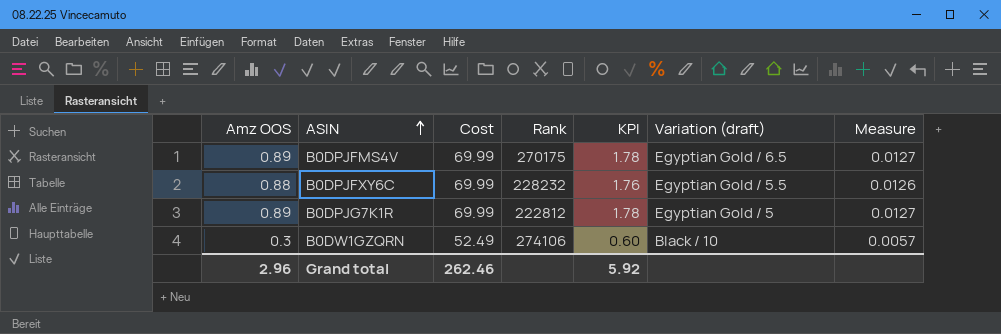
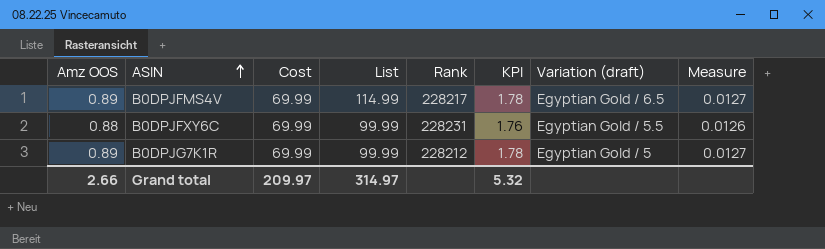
column List | position: none -> 4
row B0DW1GZQRN: 0.3 | 52.49 | 274106 | 0.60 | Black / 10 | 0.0057 -> none
B0DPJFMS4V | Rank: 270175 -> 228217
B0DPJFXY6C | Rank: 228232 -> 228231
B0DPJG7K1R | Rank: 222812 -> 228212
Grand total | Amz OOS: 2.96 -> 2.66
Grand total | Cost: 262.46 -> 209.97
Grand total | KPI: 5.92 -> 5.32

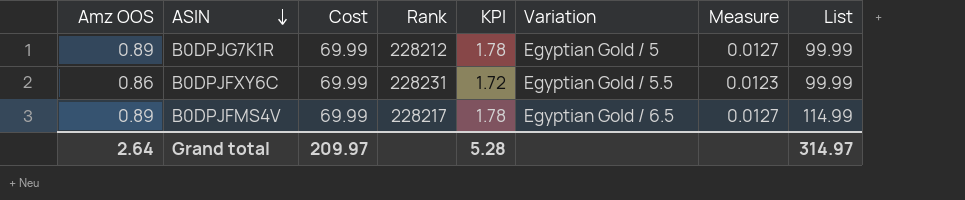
row order: ASIN ascending -> ASIN descending
column name: Variation (draft) -> Variation
column List | position: 4 -> 8
B0DPJFXY6C | Amz OOS: 0.88 -> 0.86
B0DPJFXY6C | KPI: 1.76 -> 1.72
B0DPJFXY6C | Measure: 0.0126 -> 0.0123
Grand total | Amz OOS: 2.66 -> 2.64
Grand total | KPI: 5.32 -> 5.28

